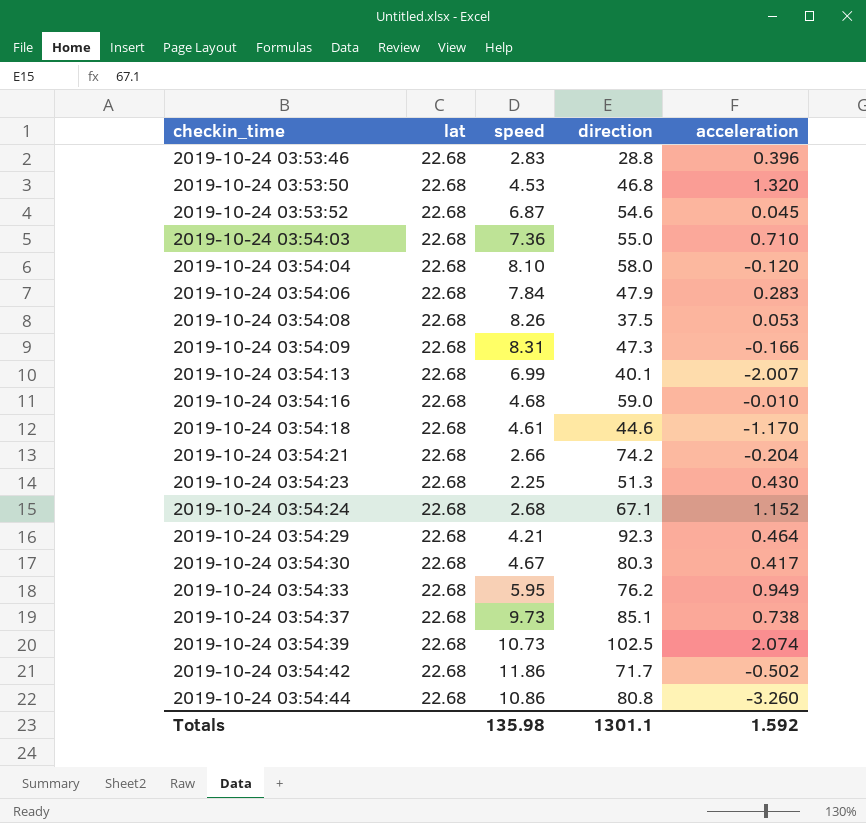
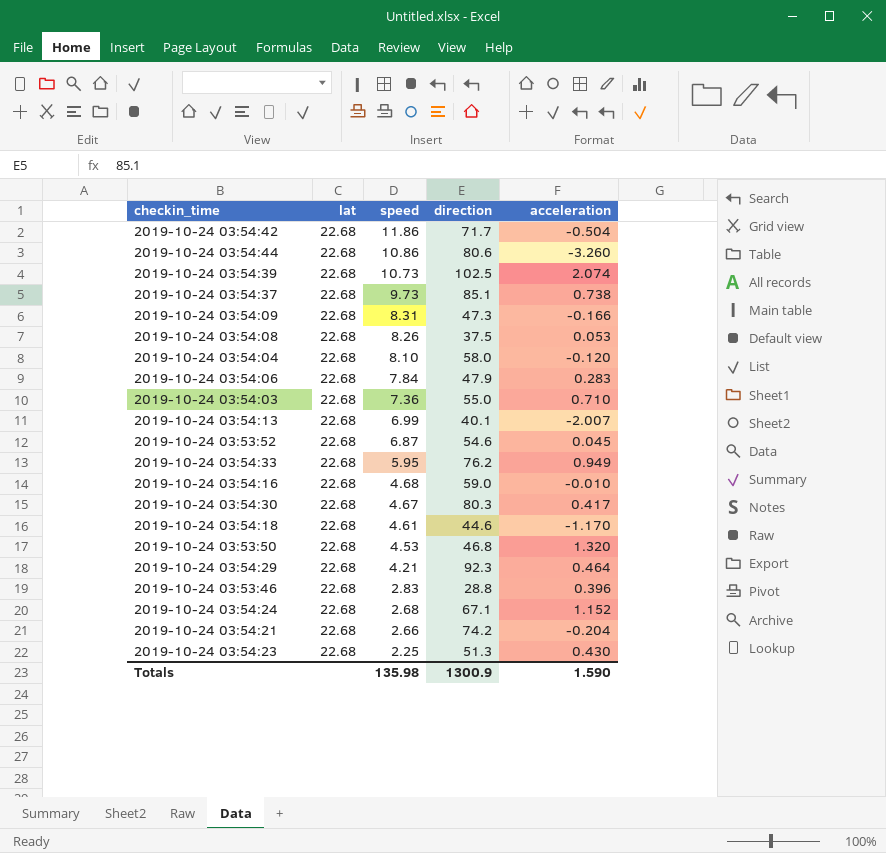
row order: checkin_time ascending -> speed descending
2019-10-24 03:54:42 | acceleration: -0.502 -> -0.504
2019-10-24 03:54:44 | direction: 80.8 -> 80.6
Totals | direction: 1301.1 -> 1300.9
Totals | acceleration: 1.592 -> 1.590

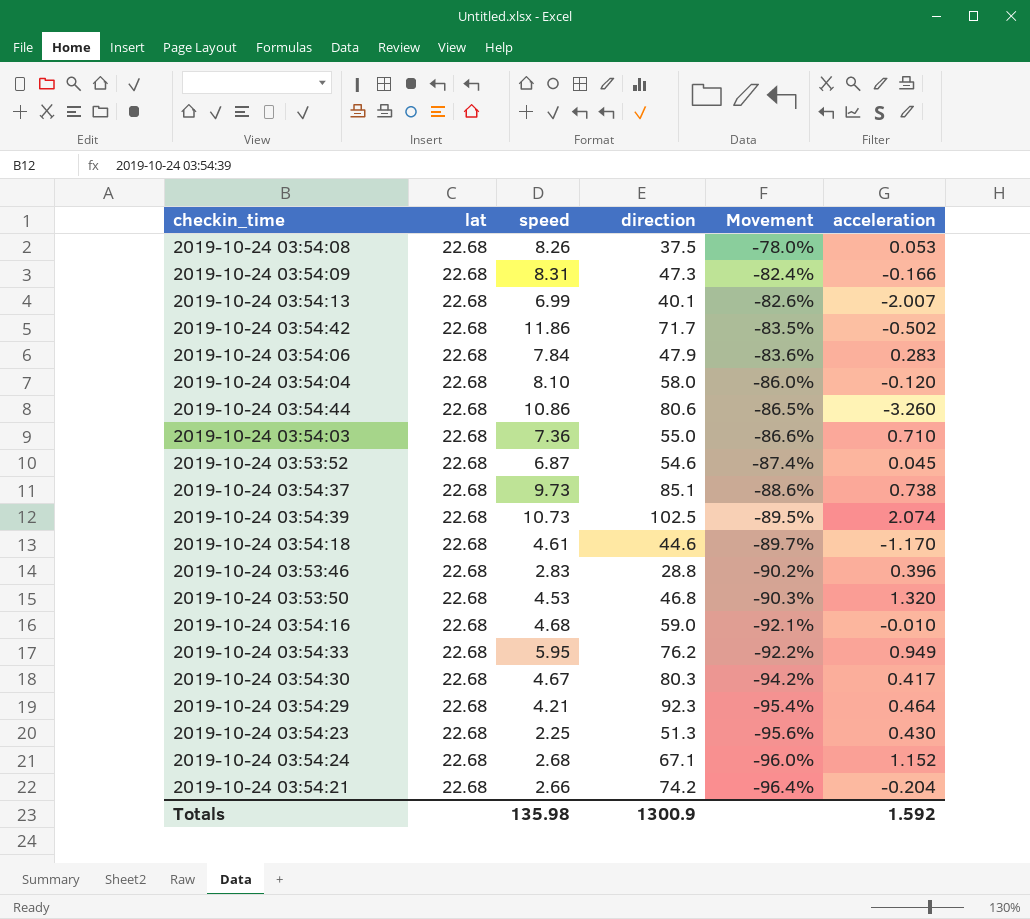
row order: speed descending -> Movement descending
column Movement | formula: none -> ([speed] - [direction]) / [direction]
2019-10-24 03:54:42 | acceleration: -0.504 -> -0.502
Totals | acceleration: 1.590 -> 1.592

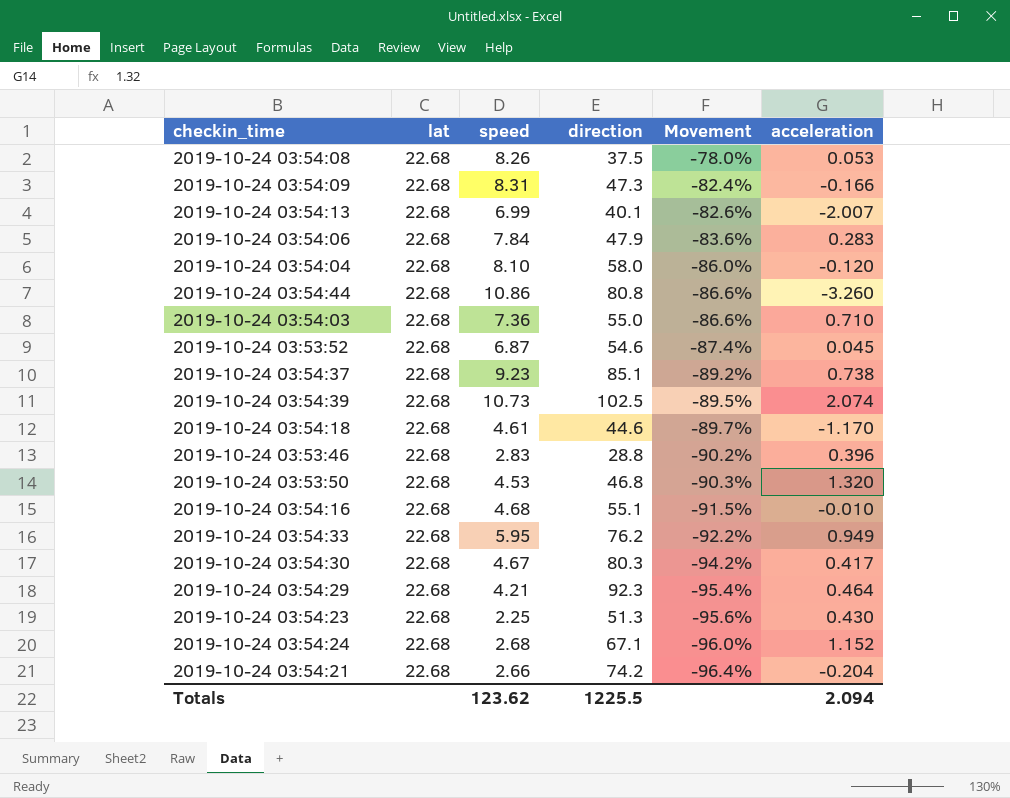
row 2019-10-24 03:54:42: 22.68 | 11.86 | 71.7 | -83.5% | -0.502 -> none
2019-10-24 03:54:44 | direction: 80.6 -> 80.8
2019-10-24 03:54:44 | Movement: -86.5% -> -86.6%
2019-10-24 03:54:37 | speed: 9.73 -> 9.23
2019-10-24 03:54:37 | Movement: -88.6% -> -89.2%
2019-10-24 03:54:16 | direction: 59.0 -> 55.1
2019-10-24 03:54:16 | Movement: -92.1% -> -91.5%
Totals | speed: 135.98 -> 123.62
Totals | direction: 1300.9 -> 1225.5
Totals | acceleration: 1.592 -> 2.094

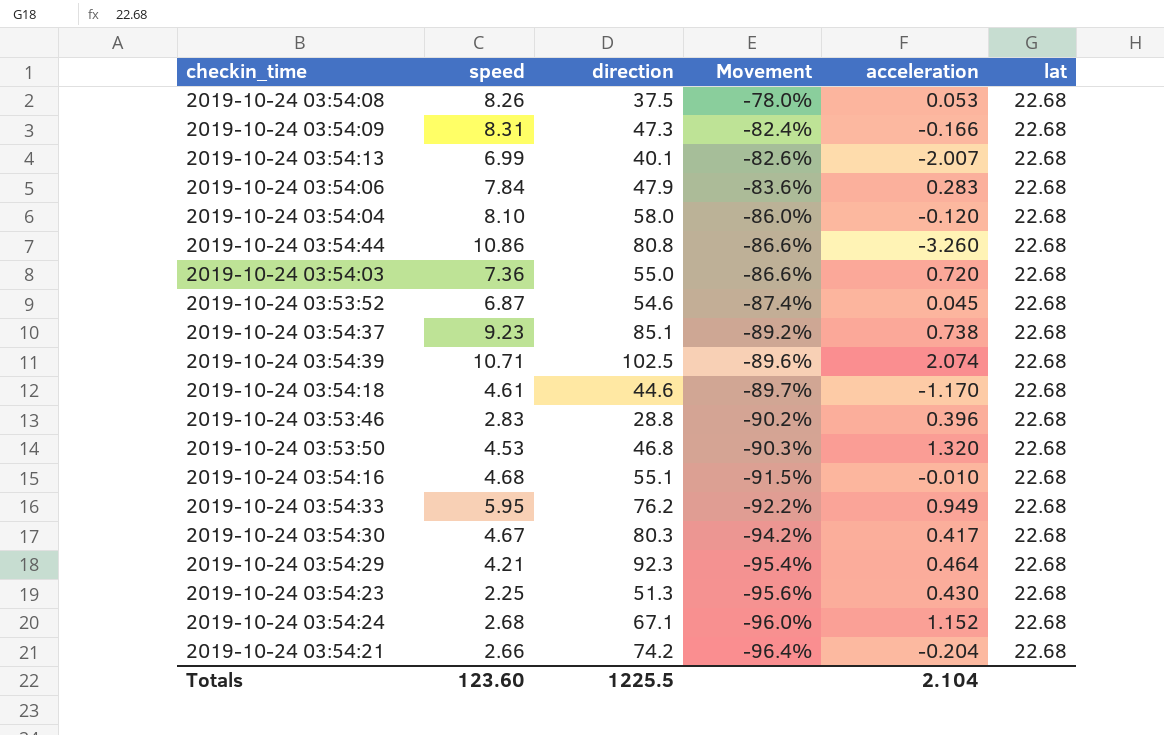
column lat | position: 2 -> 6
2019-10-24 03:54:03 | acceleration: 0.710 -> 0.720
2019-10-24 03:54:39 | speed: 10.73 -> 10.71
2019-10-24 03:54:39 | Movement: -89.5% -> -89.6%
Totals | speed: 123.62 -> 123.60
Totals | acceleration: 2.094 -> 2.104

